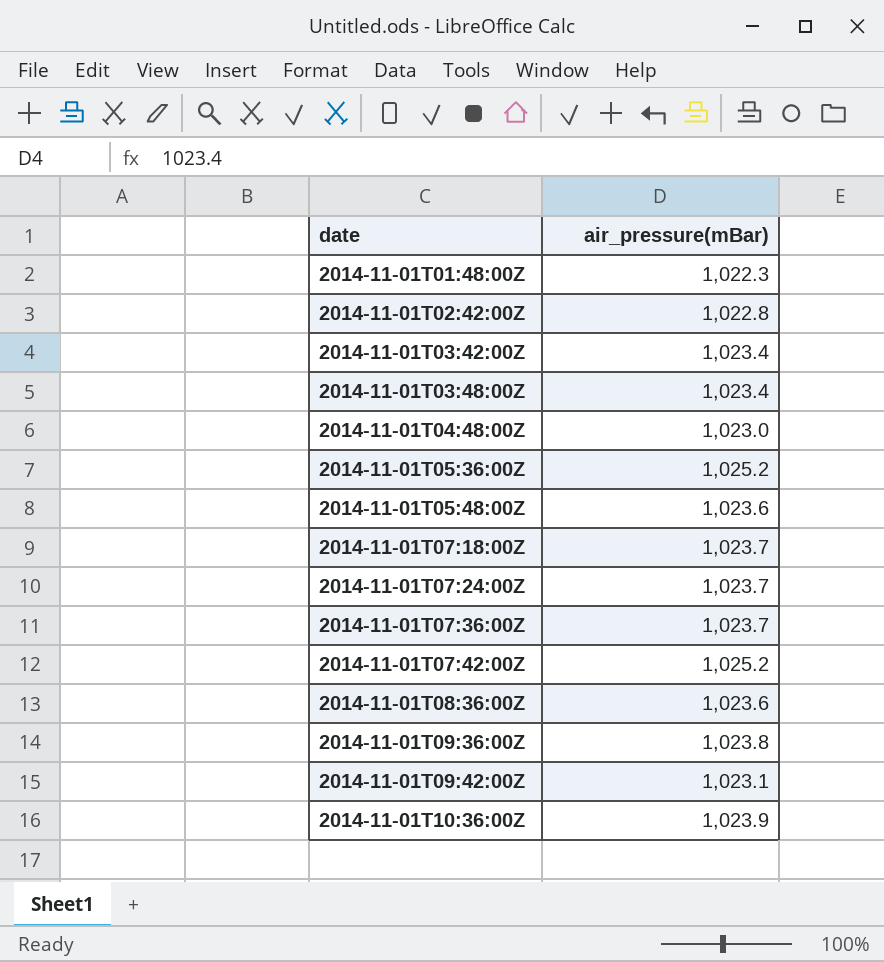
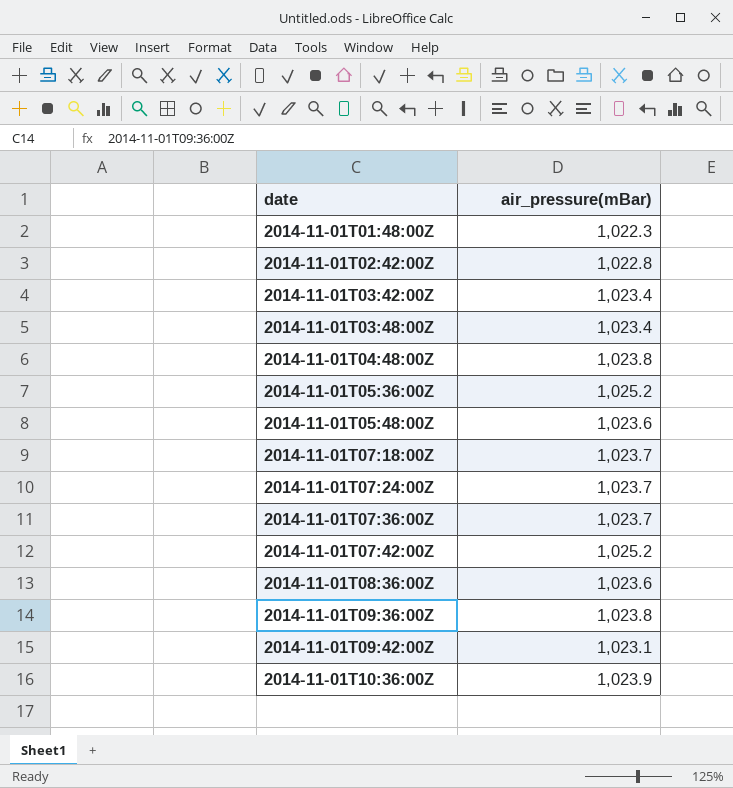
2014-11-01T04:48:00Z | air_pressure(mBar): 1,023.0 -> 1,023.8

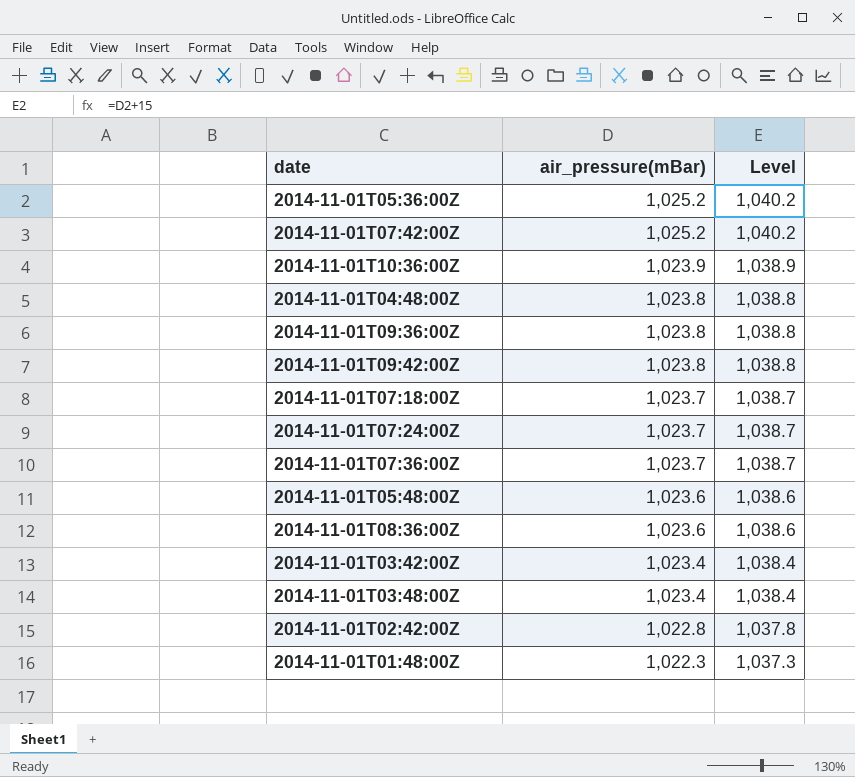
row order: date ascending -> air_pressure(mBar) descending
column Level | formula: none -> [air_pressure(mBar)] + 15
2014-11-01T09:42:00Z | air_pressure(mBar): 1,023.1 -> 1,023.8

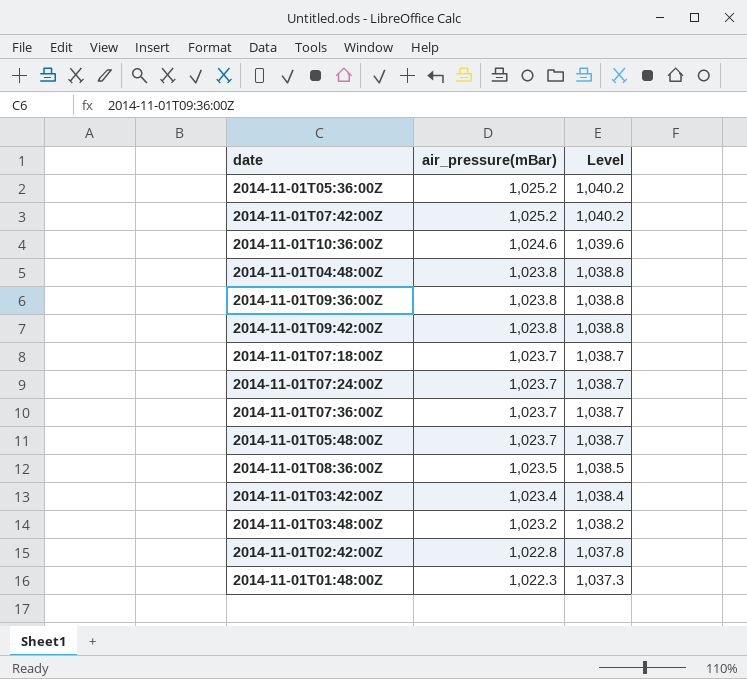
2014-11-01T10:36:00Z | air_pressure(mBar): 1,023.9 -> 1,024.6
2014-11-01T10:36:00Z | Level: 1,038.9 -> 1,039.6
2014-11-01T05:48:00Z | air_pressure(mBar): 1,023.6 -> 1,023.7
2014-11-01T05:48:00Z | Level: 1,038.6 -> 1,038.7
2014-11-01T08:36:00Z | air_pressure(mBar): 1,023.6 -> 1,023.5
2014-11-01T08:36:00Z | Level: 1,038.6 -> 1,038.5
2014-11-01T03:48:00Z | air_pressure(mBar): 1,023.4 -> 1,023.2
2014-11-01T03:48:00Z | Level: 1,038.4 -> 1,038.2

